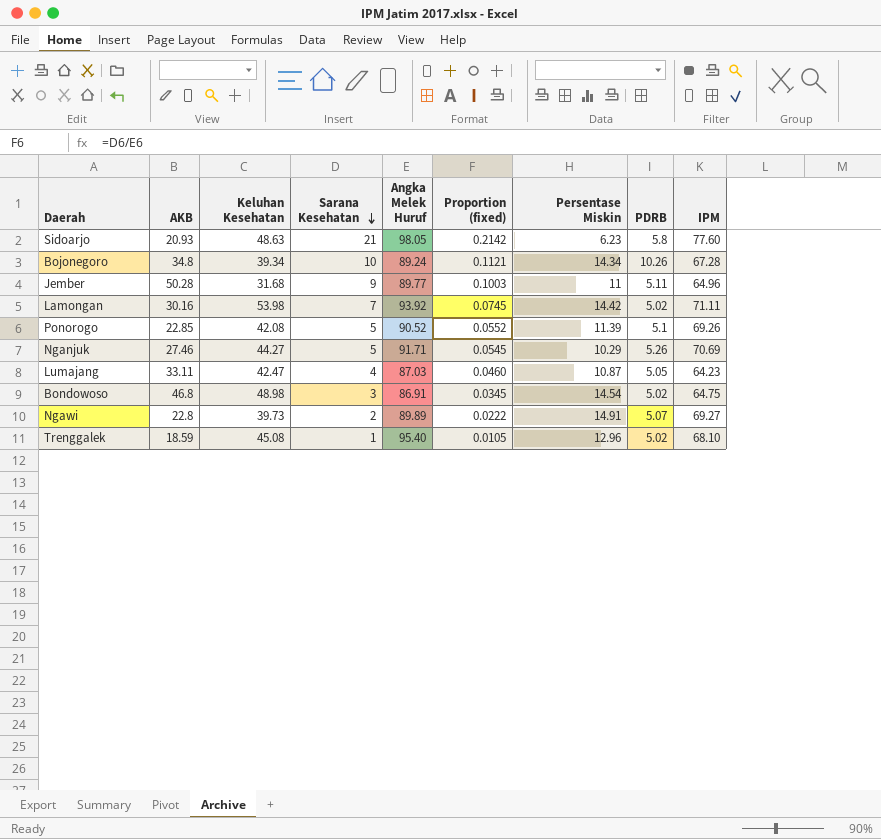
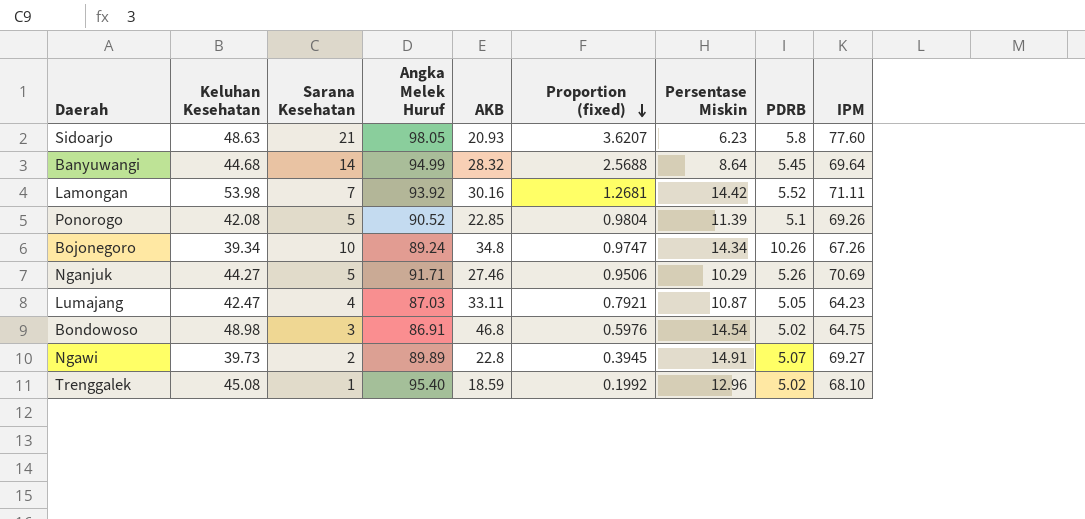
row order: Sarana Kesehatan descending -> Proportion (fixed) descending
column AKB | position: 2 -> 5
column Proportion (fixed) | formula: [Sarana Kesehatan] / [Angka Melek Huruf] -> [Sarana Kesehatan] / [PDRB]
row Jember: 50.28 | 31.68 | 9 | 89.77 | 0.1003 | 11 | 5.11 | 64.96 -> none
row Banyuwangi: none -> 44.68 | 14 | 94.99 | 28.32 | 2.5688 | 8.64 | 5.45 | 69.64
Lamongan | PDRB: 5.02 -> 5.52
Bojonegoro | IPM: 67.28 -> 67.26

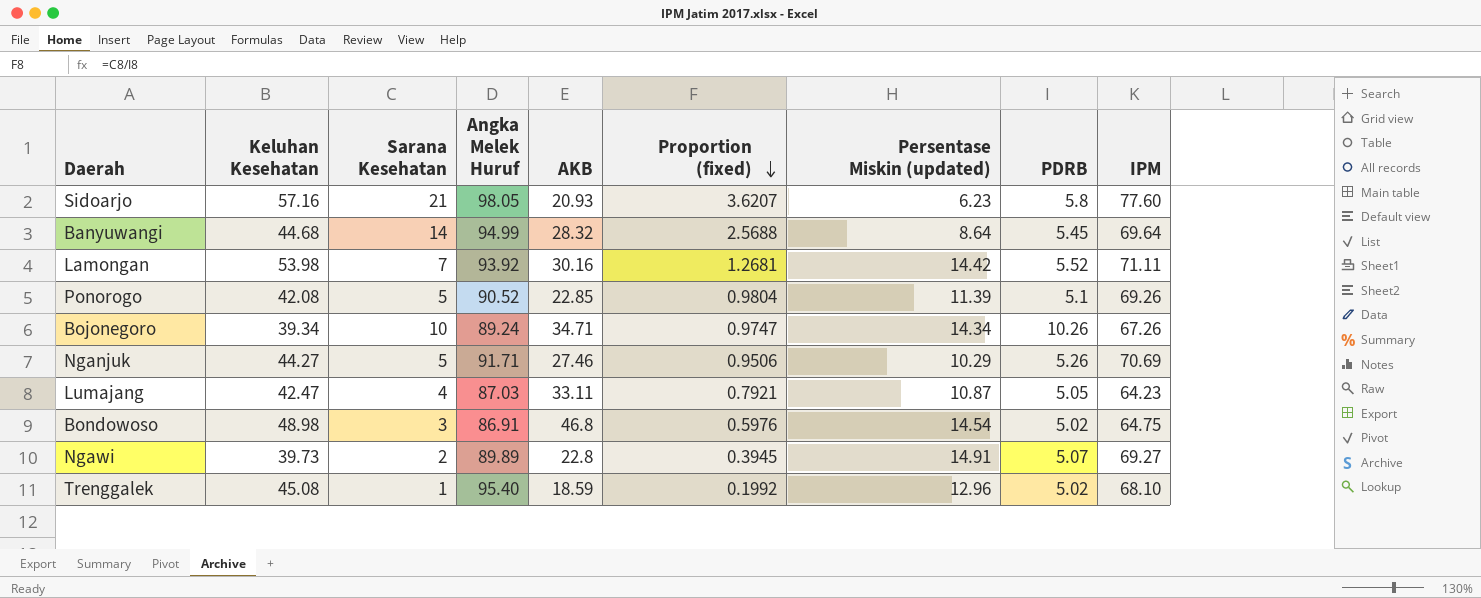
column name: Persentase Miskin -> Persentase Miskin (updated)
Sidoarjo | Keluhan Kesehatan: 48.63 -> 57.16
Bojonegoro | AKB: 34.8 -> 34.71

